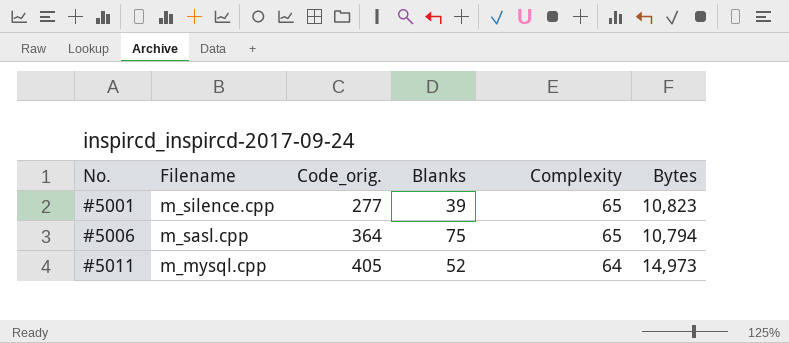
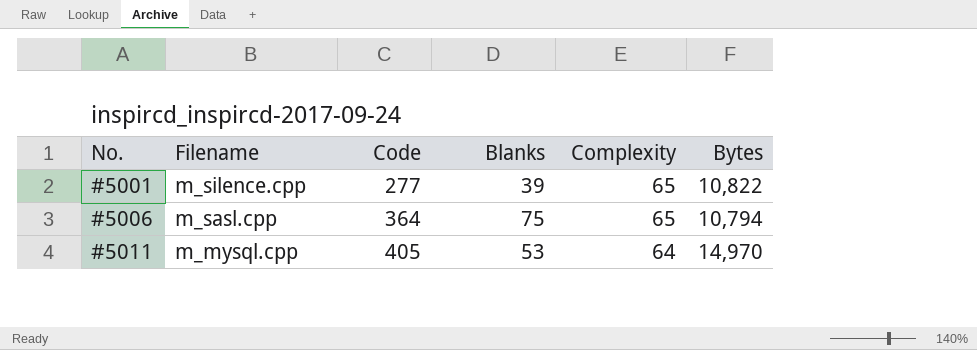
column name: Code_orig. -> Code
#5001 | Bytes: 10,823 -> 10,822
#5011 | Blanks: 52 -> 53
#5011 | Bytes: 14,973 -> 14,970

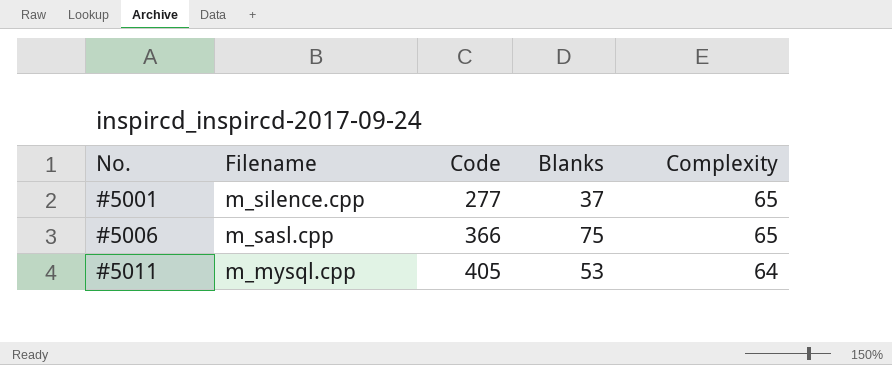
column Bytes | position: 6 -> none
#5001 | Blanks: 39 -> 37
#5006 | Code: 364 -> 366

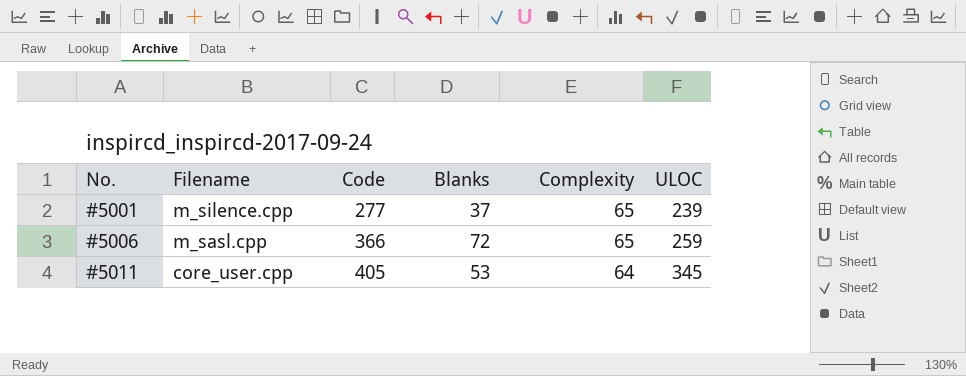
column ULOC | position: none -> 6
#5006 | Blanks: 75 -> 72
#5011 | Filename: m_mysql.cpp -> core_user.cpp

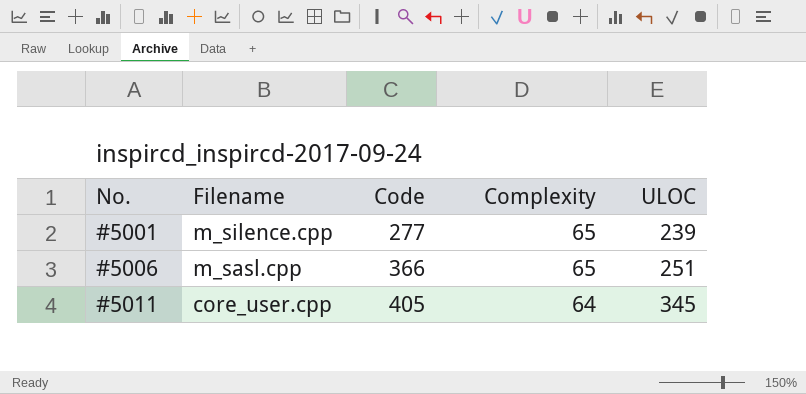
column Blanks | position: 4 -> none
#5006 | ULOC: 259 -> 251

